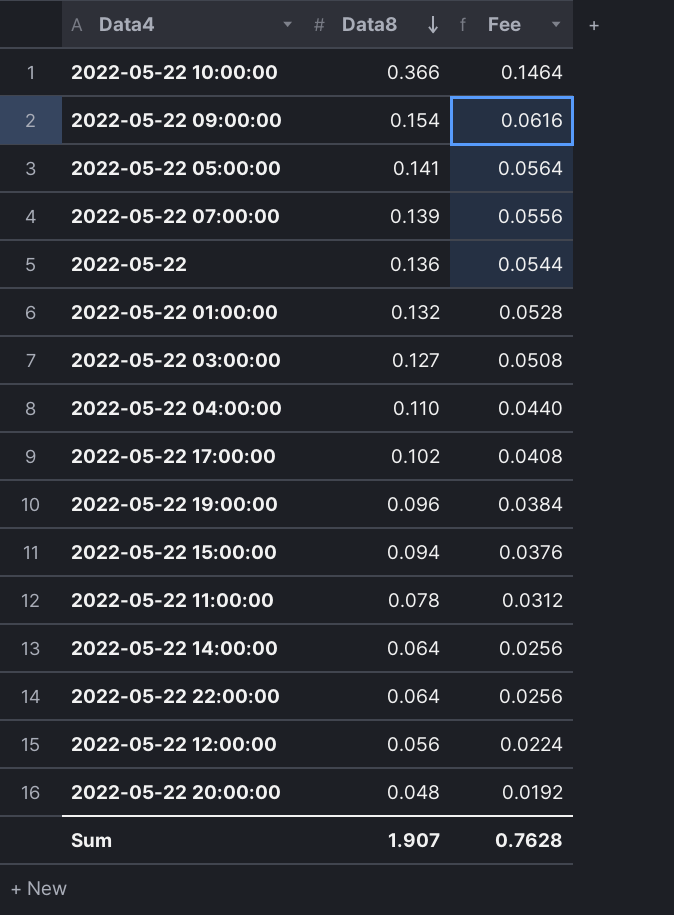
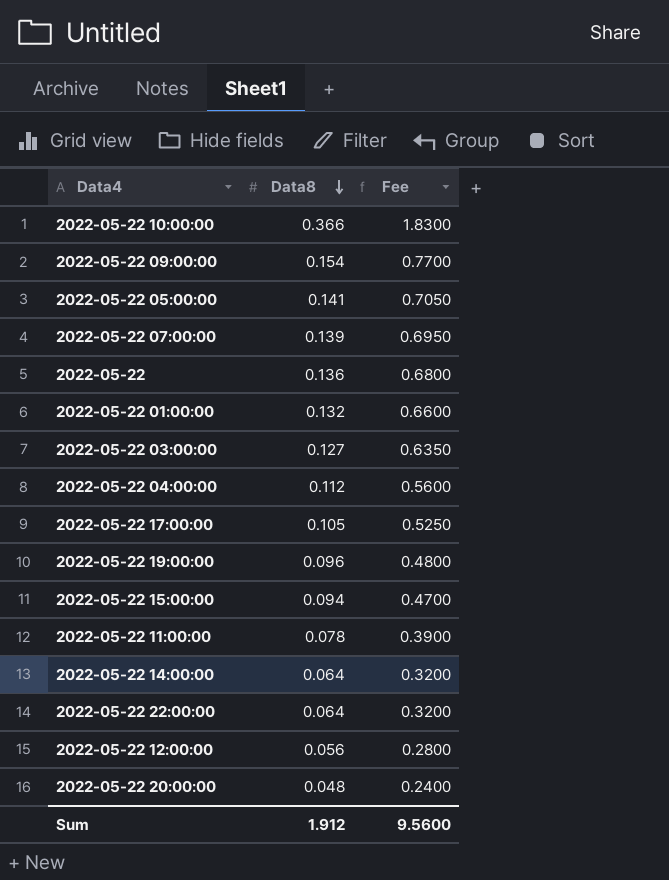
column Fee | formula: [Data8] * 0.4 -> [Data8] * 5
2022-05-22 04:00:00 | Data8: 0.110 -> 0.112
2022-05-22 17:00:00 | Data8: 0.102 -> 0.105
Sum | Data8: 1.907 -> 1.912
Sum | Fee: 0.7628 -> 9.5600

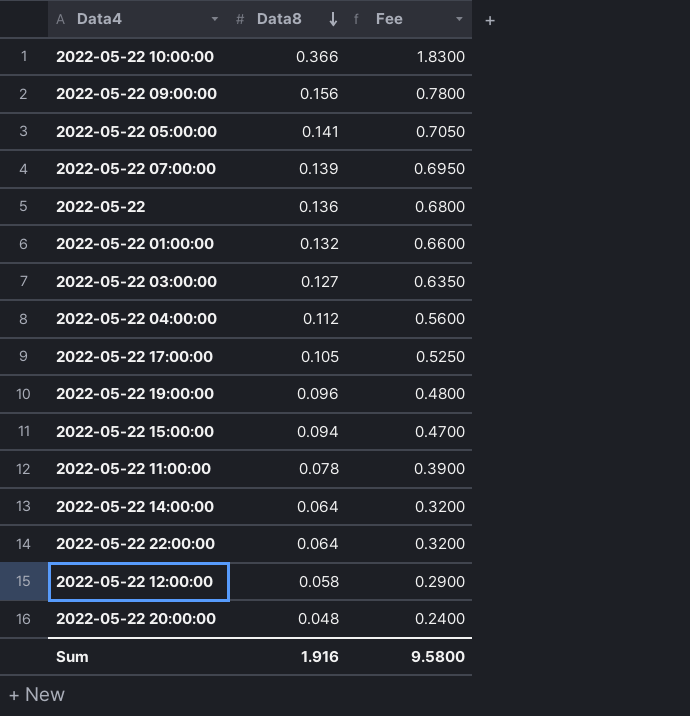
2022-05-22 09:00:00 | Data8: 0.154 -> 0.156
2022-05-22 09:00:00 | Fee: 0.7700 -> 0.7800
2022-05-22 12:00:00 | Data8: 0.056 -> 0.058
2022-05-22 12:00:00 | Fee: 0.2800 -> 0.2900
Sum | Data8: 1.912 -> 1.916
Sum | Fee: 9.5600 -> 9.5800

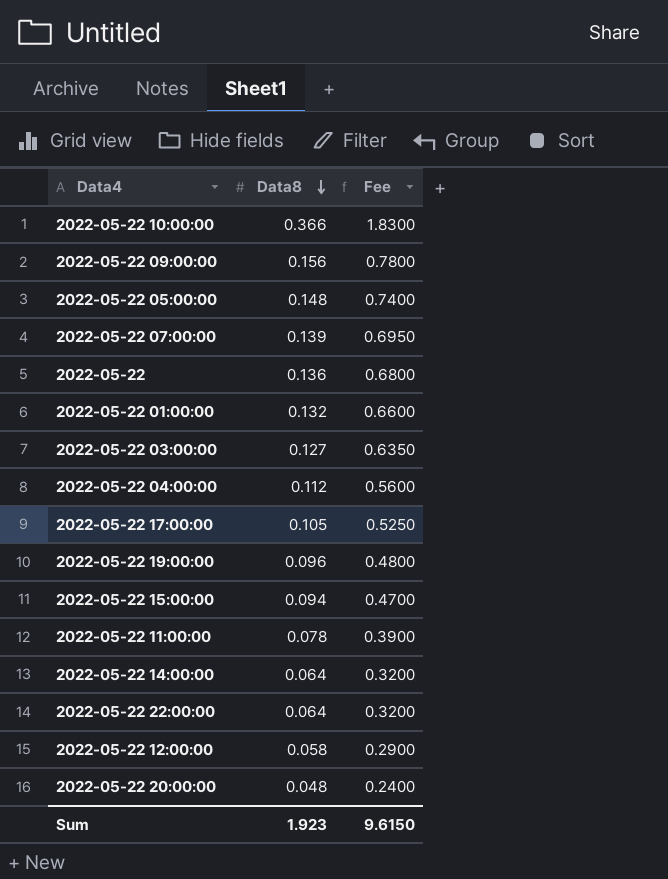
2022-05-22 05:00:00 | Data8: 0.141 -> 0.148
2022-05-22 05:00:00 | Fee: 0.7050 -> 0.7400
Sum | Data8: 1.916 -> 1.923
Sum | Fee: 9.5800 -> 9.6150

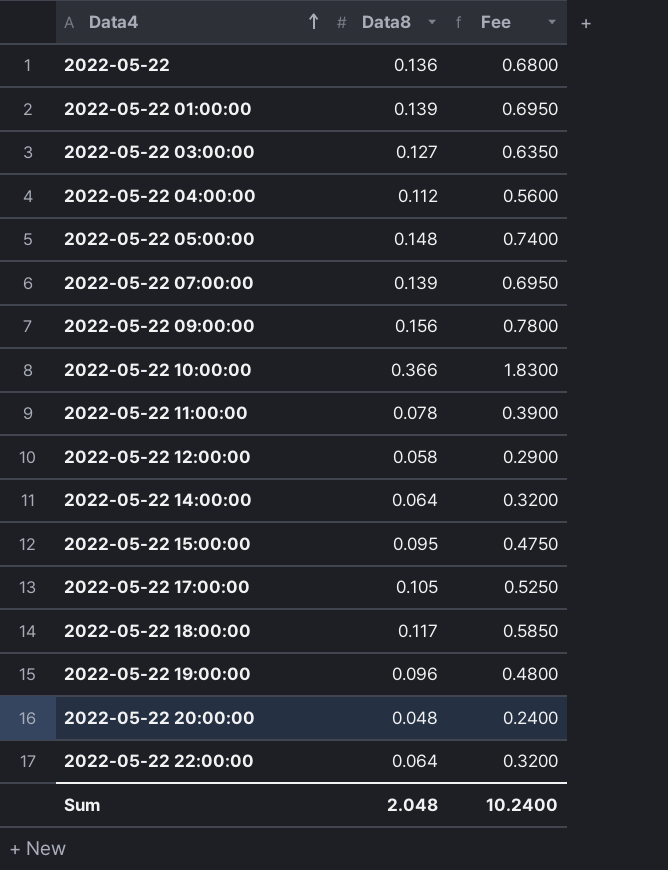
row order: Data8 descending -> Data4 ascending
2022-05-22 01:00:00 | Data8: 0.132 -> 0.139
2022-05-22 01:00:00 | Fee: 0.6600 -> 0.6950
2022-05-22 15:00:00 | Data8: 0.094 -> 0.095
2022-05-22 15:00:00 | Fee: 0.4700 -> 0.4750
row 2022-05-22 18:00:00: none -> 0.117 | 0.5850
Sum | Data8: 1.923 -> 2.048
Sum | Fee: 9.6150 -> 10.2400

